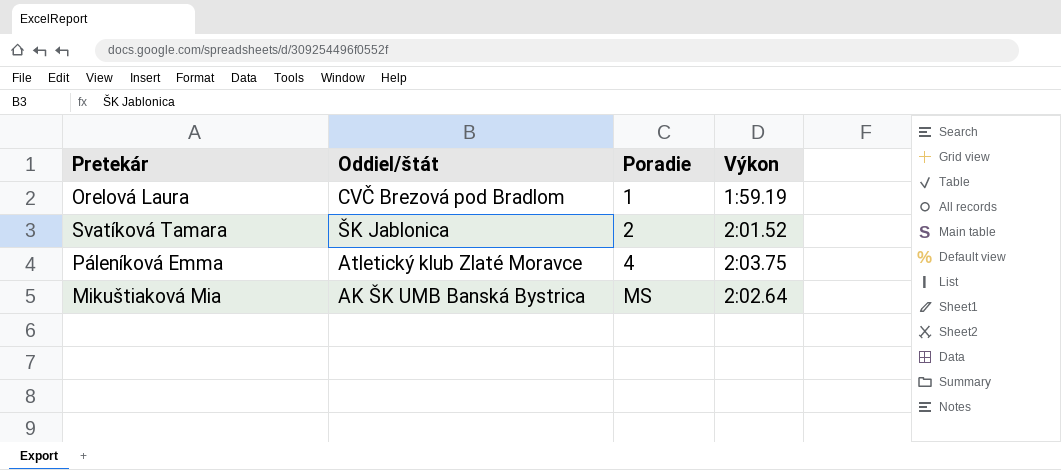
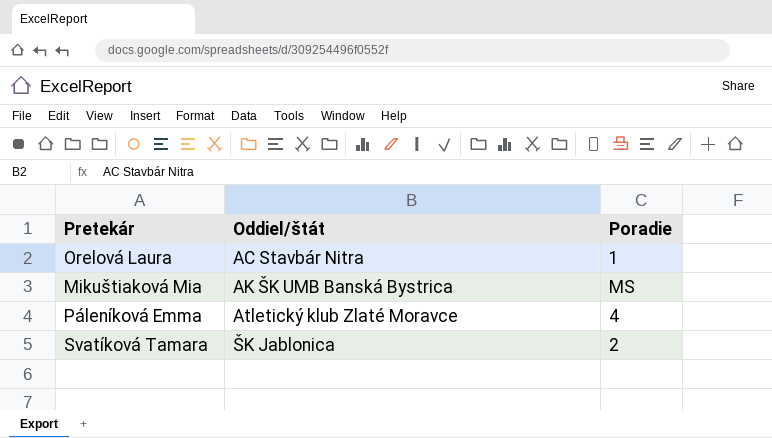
row order: Poradie ascending -> Oddiel/štát ascending
column Výkon | position: 4 -> none
Orelová Laura | Oddiel/štát: CVČ Brezová pod Bradlom -> AC Stavbár Nitra

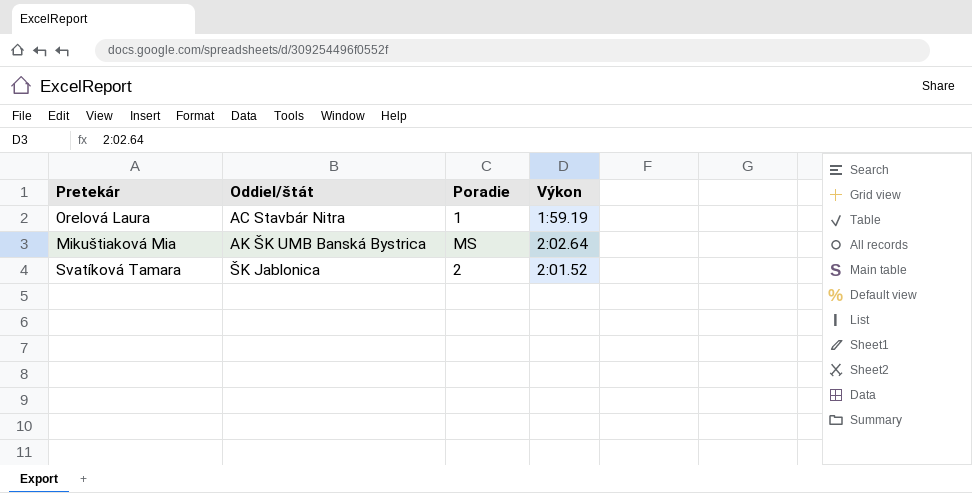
column Výkon | position: none -> 4
row Páleníková Emma: Atletický klub Zlaté Moravce | 4 -> none

